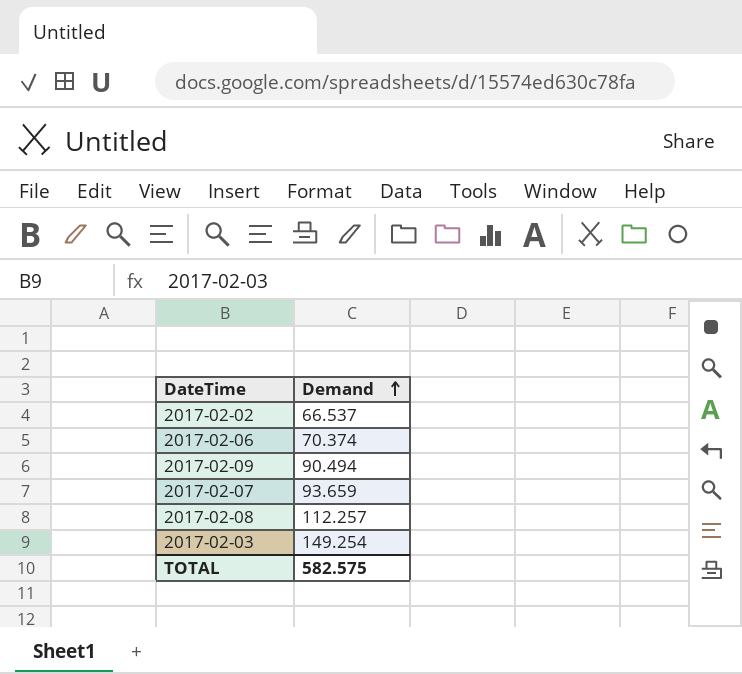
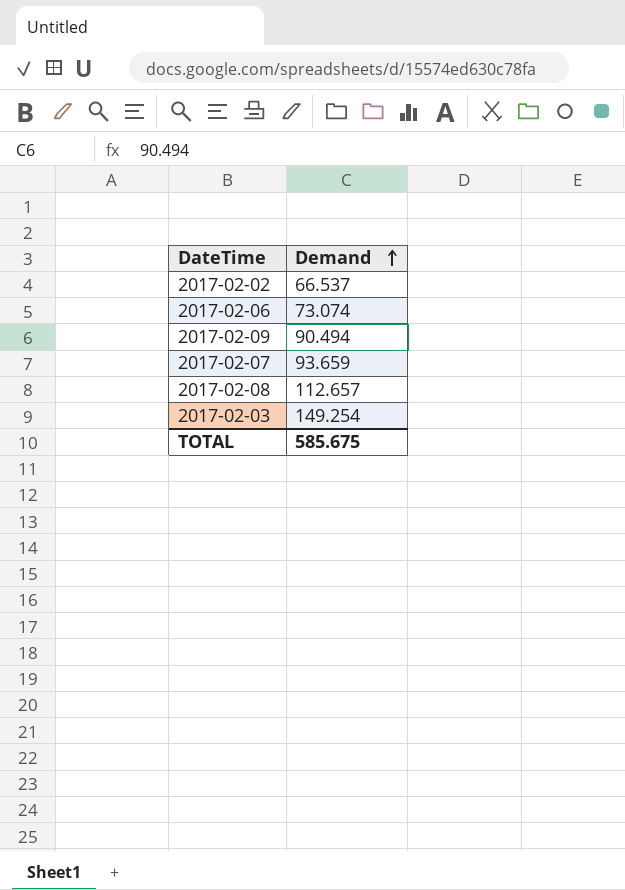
2017-02-06 | Demand: 70.374 -> 73.074
2017-02-08 | Demand: 112.257 -> 112.657
TOTAL | Demand: 582.575 -> 585.675

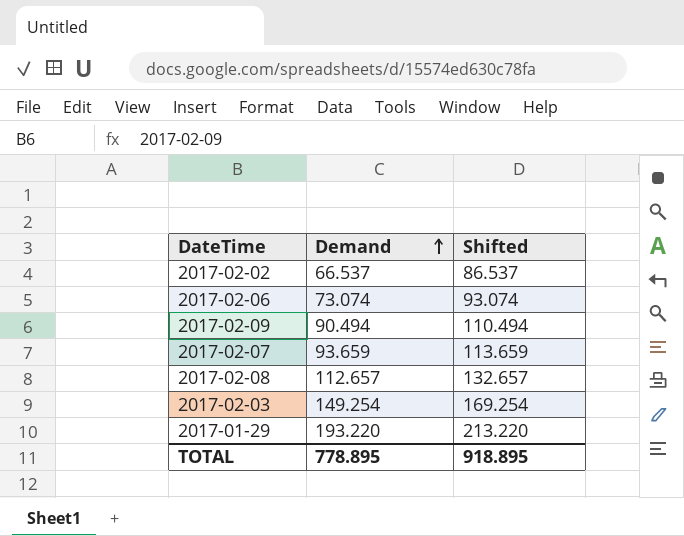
column Shifted | formula: none -> [Demand] + 20
row 2017-01-29: none -> 193.220 | 213.220
TOTAL | Demand: 585.675 -> 778.895

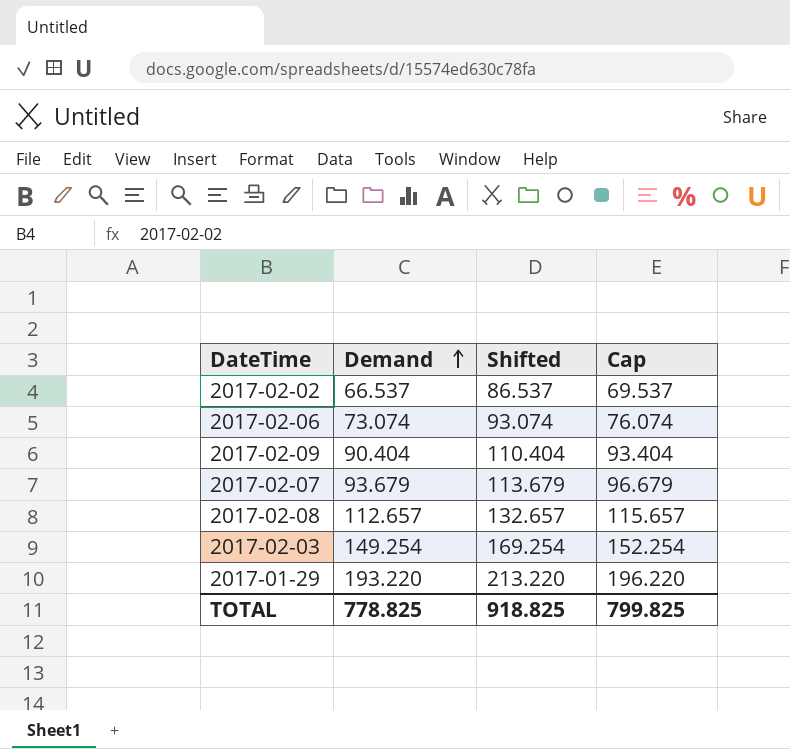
column Cap | formula: none -> [Demand] + 3
2017-02-09 | Demand: 90.494 -> 90.404
2017-02-09 | Shifted: 110.494 -> 110.404
2017-02-07 | Demand: 93.659 -> 93.679
2017-02-07 | Shifted: 113.659 -> 113.679
TOTAL | Demand: 778.895 -> 778.825
TOTAL | Shifted: 918.895 -> 918.825

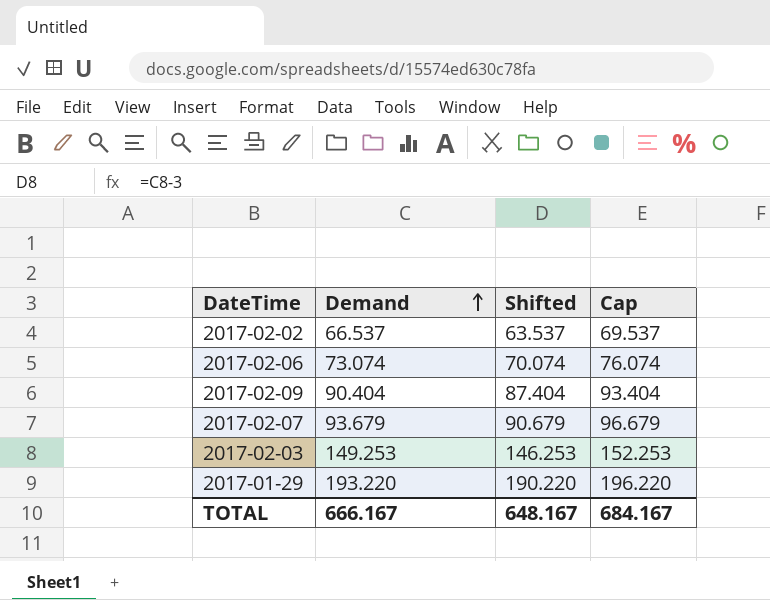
column Shifted | formula: [Demand] + 20 -> [Demand] - 3
row 2017-02-08: 112.657 | 132.657 | 115.657 -> none
2017-02-03 | Demand: 149.254 -> 149.253
2017-02-03 | Cap: 152.254 -> 152.253
TOTAL | Demand: 778.825 -> 666.167
TOTAL | Shifted: 918.825 -> 648.167
TOTAL | Cap: 799.825 -> 684.167

